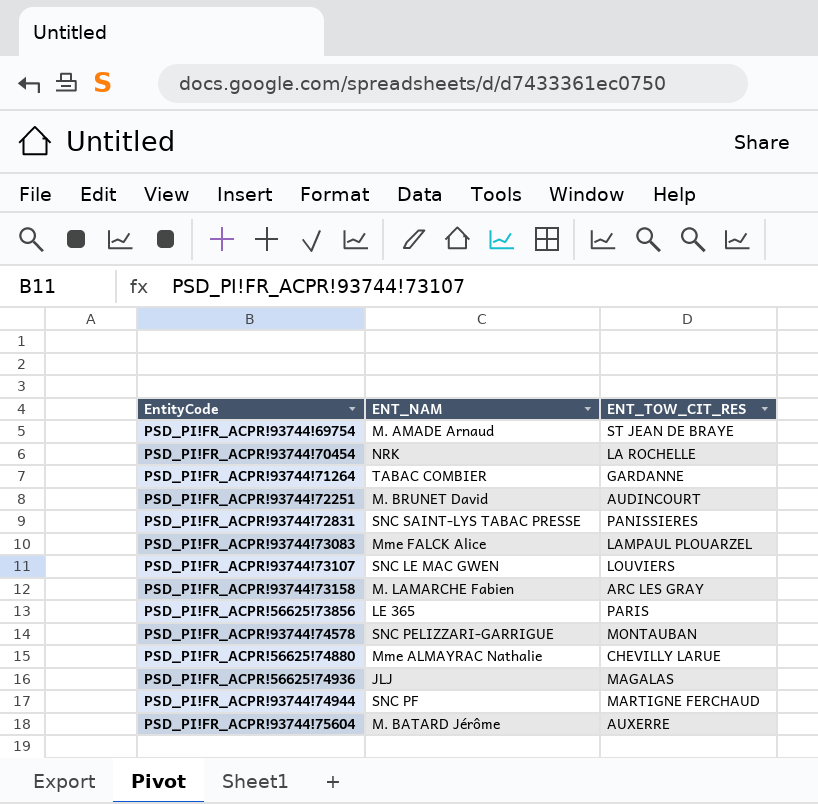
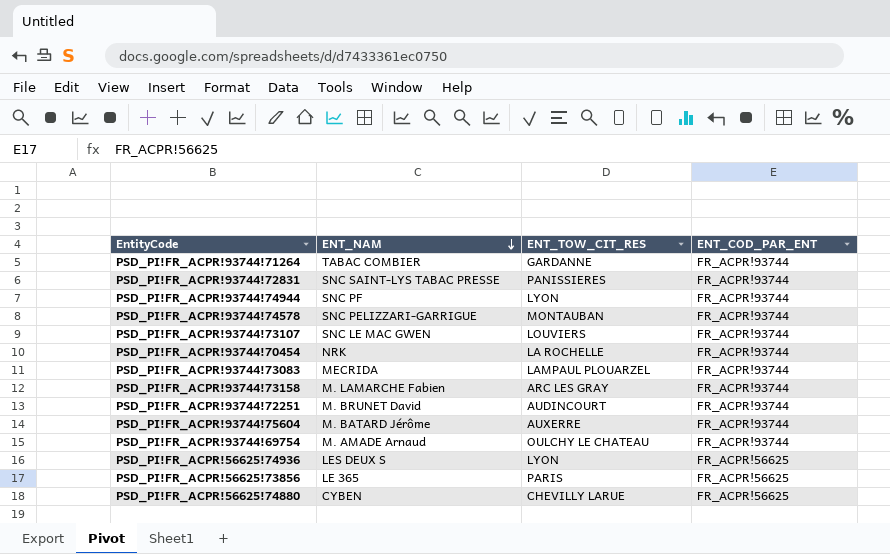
row order: none -> ENT_NAM descending
column ENT_COD_PAR_ENT | position: none -> 4
PSD_PI!FR_ACPR!93744!74944 | ENT_TOW_CIT_RES: MARTIGNE FERCHAUD -> LYON
PSD_PI!FR_ACPR!93744!73083 | ENT_NAM: Mme FALCK Alice -> MECRIDA
PSD_PI!FR_ACPR!93744!69754 | ENT_TOW_CIT_RES: ST JEAN DE BRAYE -> OULCHY LE CHATEAU
PSD_PI!FR_ACPR!56625!74936 | ENT_NAM: JLJ -> LES DEUX S
PSD_PI!FR_ACPR!56625!74936 | ENT_TOW_CIT_RES: MAGALAS -> LYON
PSD_PI!FR_ACPR!56625!74880 | ENT_NAM: Mme ALMAYRAC Nathalie -> CYBEN

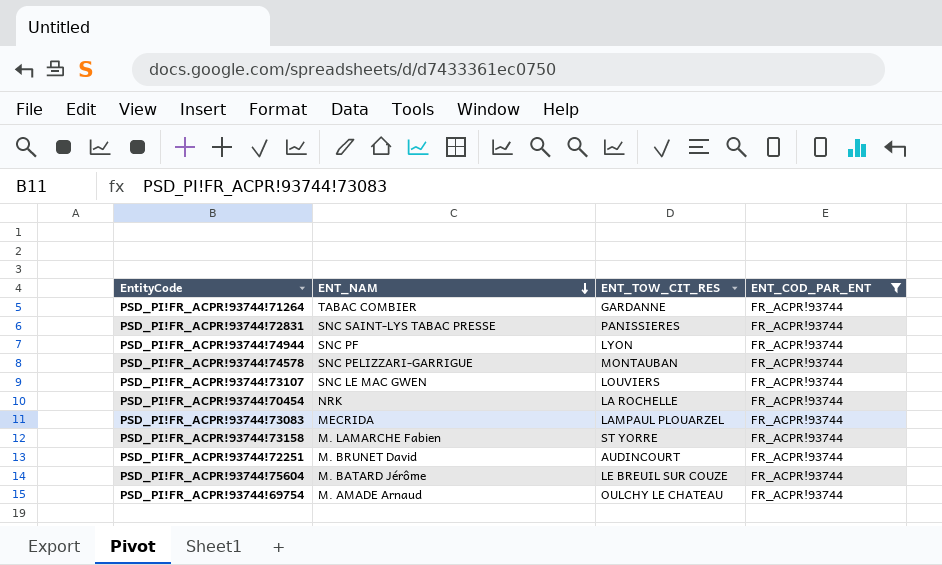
filter: none -> ENT_COD_PAR_ENT = FR_ACPR!93744
PSD_PI!FR_ACPR!93744!73158 | ENT_TOW_CIT_RES: ARC LES GRAY -> ST YORRE
PSD_PI!FR_ACPR!93744!75604 | ENT_TOW_CIT_RES: AUXERRE -> LE BREUIL SUR COUZE

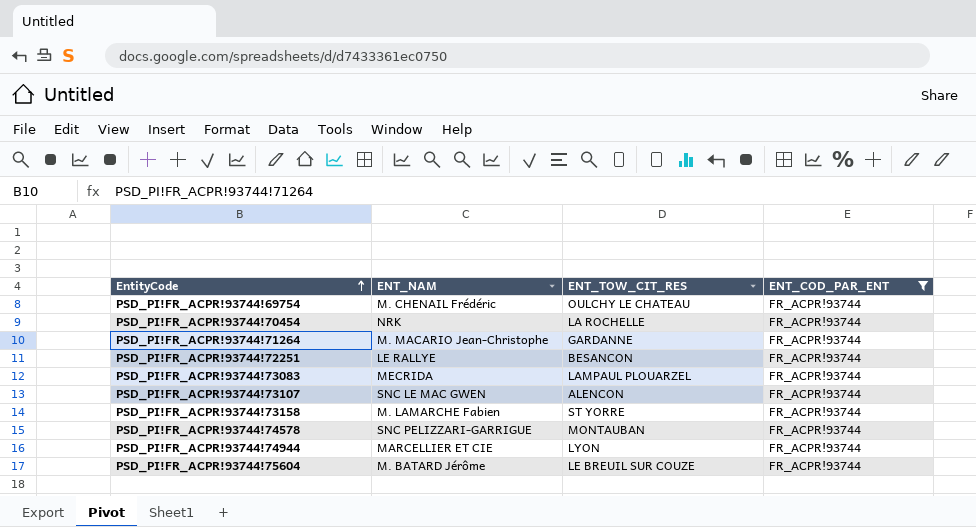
row order: ENT_NAM descending -> EntityCode ascending
row PSD_PI!FR_ACPR!93744!72831: SNC SAINT-LYS TABAC PRESSE | PANISSIERES | FR_ACPR!93744 -> none
PSD_PI!FR_ACPR!93744!69754 | ENT_NAM: M. AMADE Arnaud -> M. CHENAIL Frédéric
PSD_PI!FR_ACPR!93744!71264 | ENT_NAM: TABAC COMBIER -> M. MACARIO Jean-Christophe
PSD_PI!FR_ACPR!93744!72251 | ENT_NAM: M. BRUNET David -> LE RALLYE
PSD_PI!FR_ACPR!93744!72251 | ENT_TOW_CIT_RES: AUDINCOURT -> BESANCON
PSD_PI!FR_ACPR!93744!73107 | ENT_TOW_CIT_RES: LOUVIERS -> ALENCON
PSD_PI!FR_ACPR!93744!74944 | ENT_NAM: SNC PF -> MARCELLIER ET CIE

